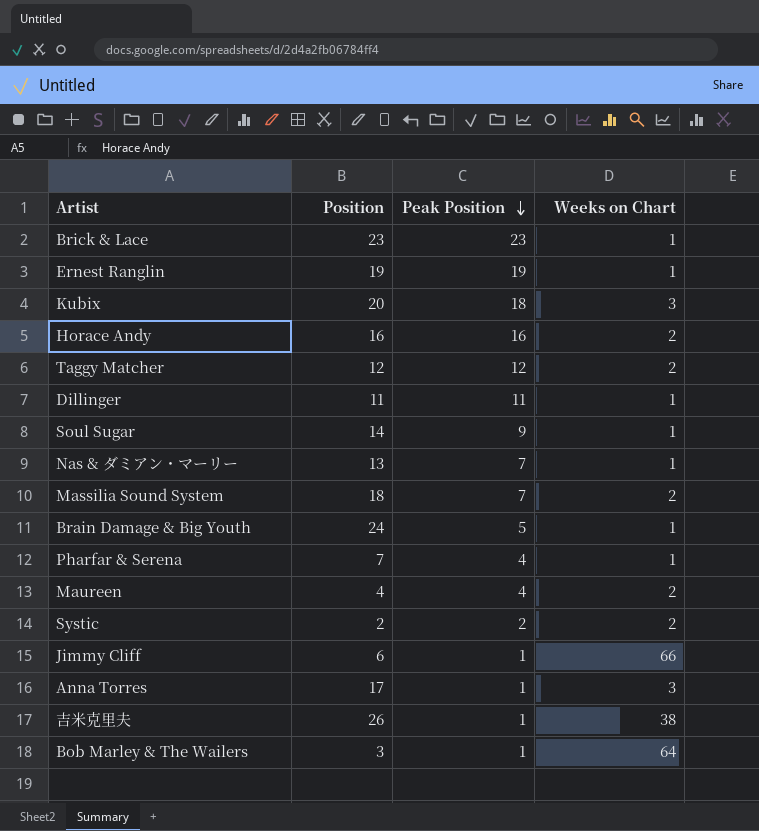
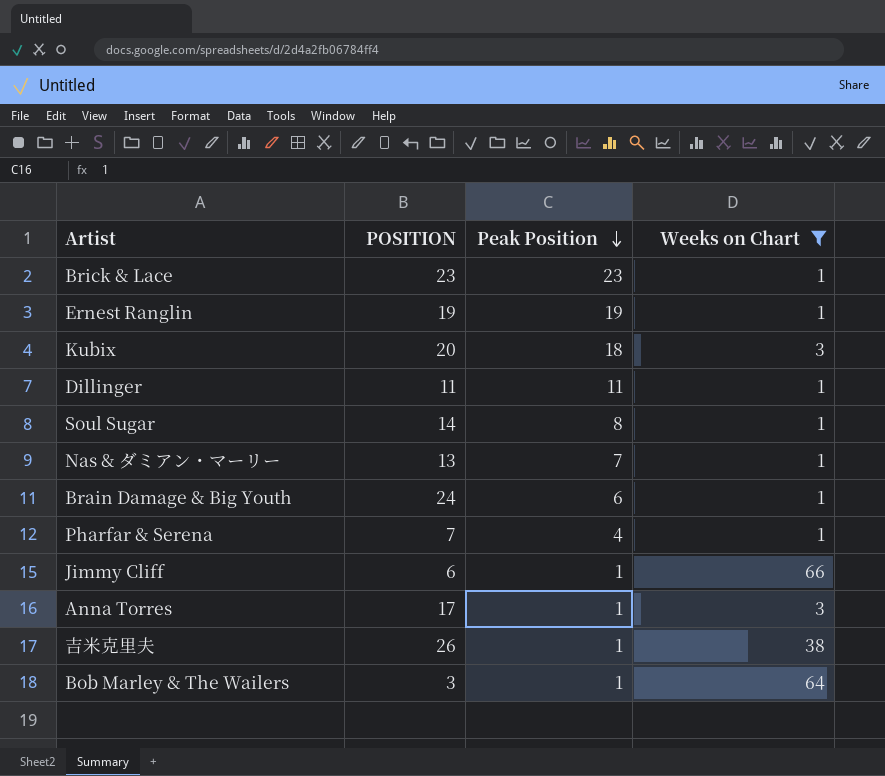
filter: none -> Weeks on Chart != 2
column name: Position -> POSITION
Soul Sugar | Peak Position: 9 -> 8
Brain Damage & Big Youth | Peak Position: 5 -> 6

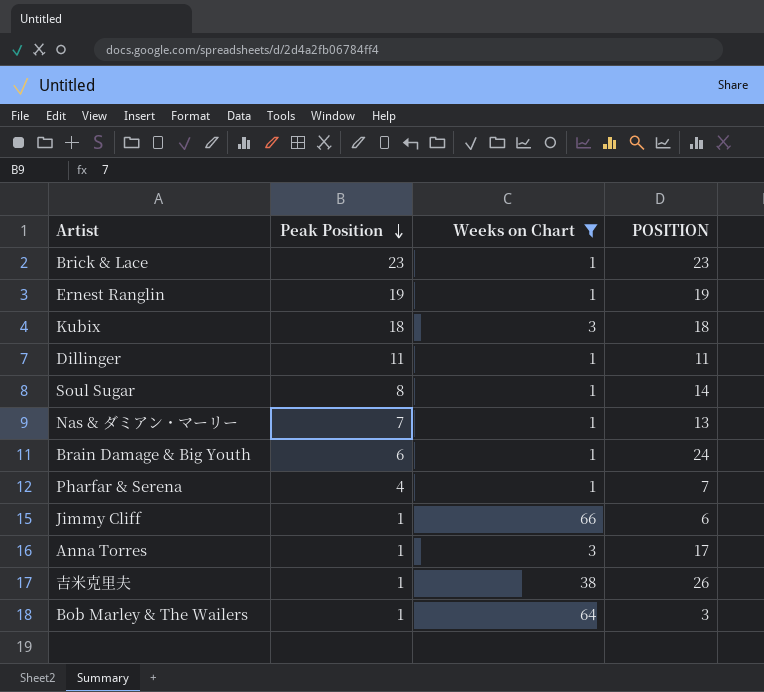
column POSITION | position: 2 -> 4
Kubix | POSITION: 20 -> 18

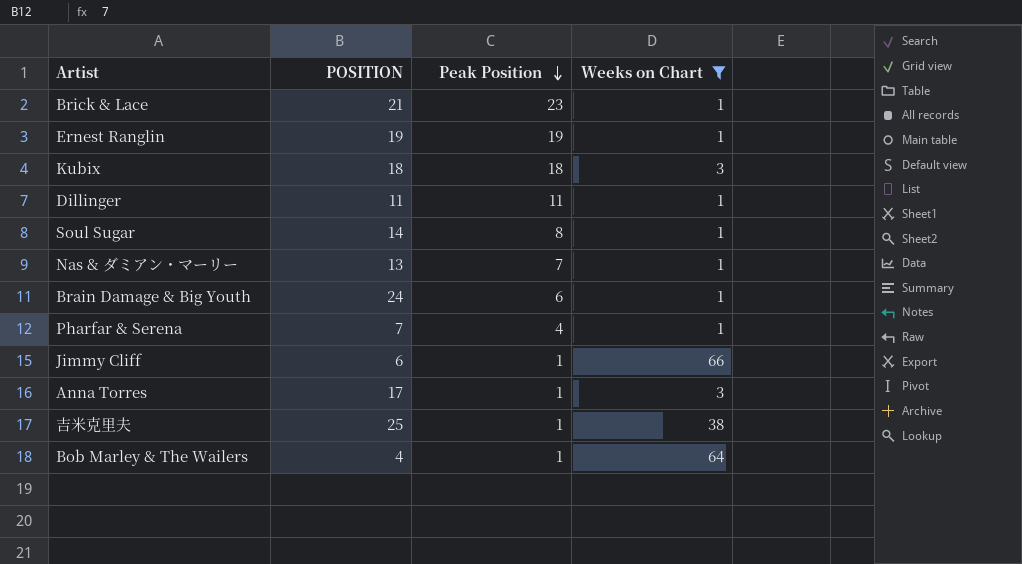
column POSITION | position: 4 -> 2
Brick & Lace | POSITION: 23 -> 21
吉米克里夫 | POSITION: 26 -> 25
Bob Marley & The Wailers | POSITION: 3 -> 4

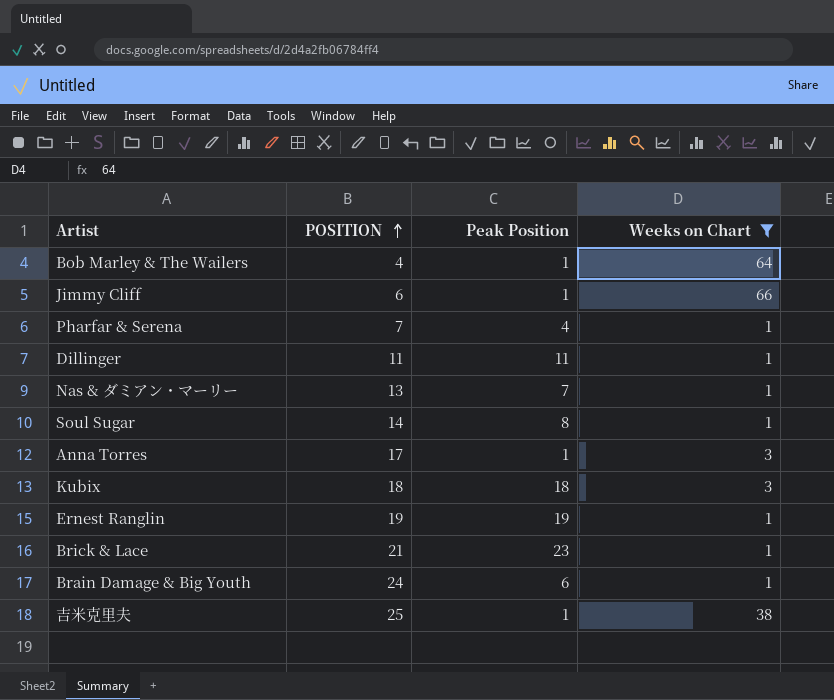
row order: Peak Position descending -> POSITION ascending

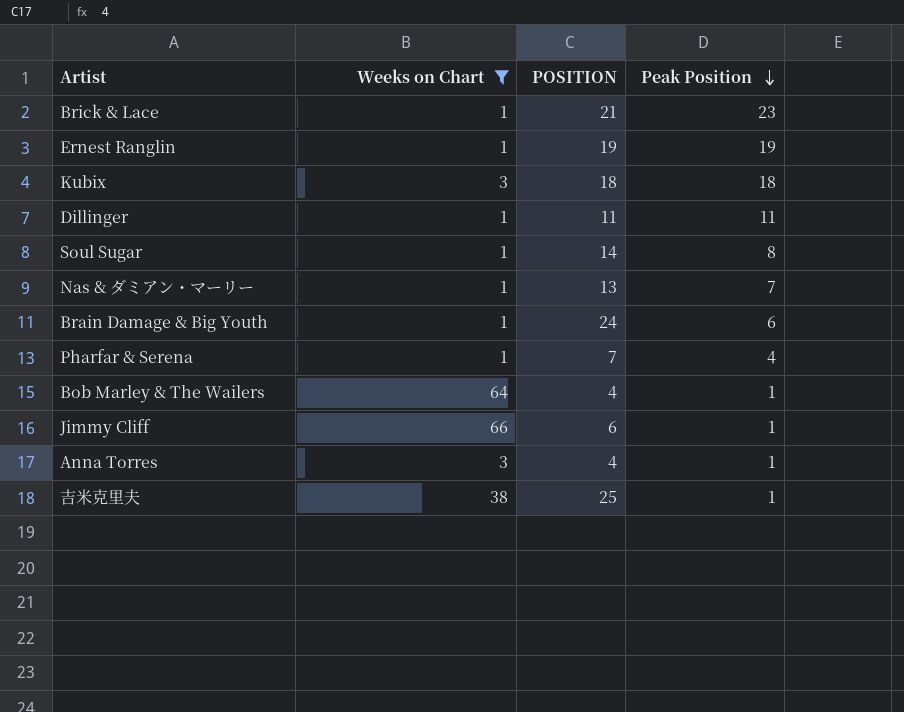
row order: POSITION ascending -> Peak Position descending
column Weeks on Chart | position: 4 -> 2
Anna Torres | POSITION: 17 -> 4

